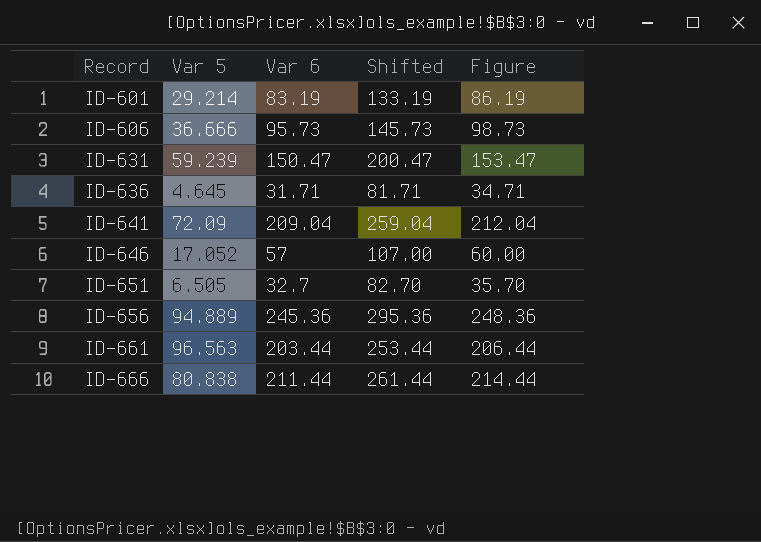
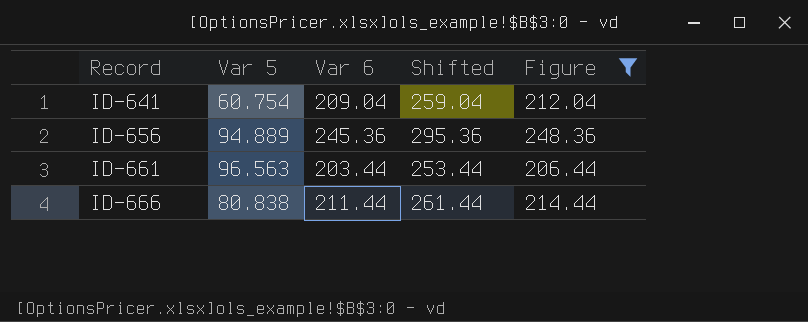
filter: none -> Figure >= 206.44
ID-641 | Var 5: 72.09 -> 60.754

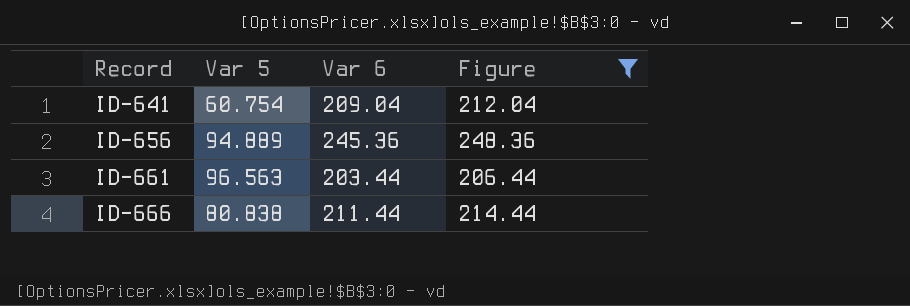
column Shifted | formula: [Var 6] + 50 -> none

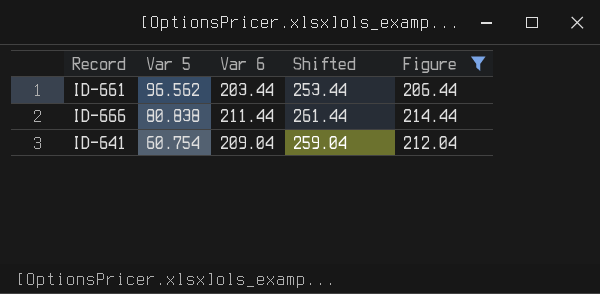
row order: Record ascending -> Var 5 descending
column Shifted | formula: none -> [Var 6] + 50
row ID-656: 94.889 | 245.36 | 248.36 -> none
ID-661 | Var 5: 96.563 -> 96.562

